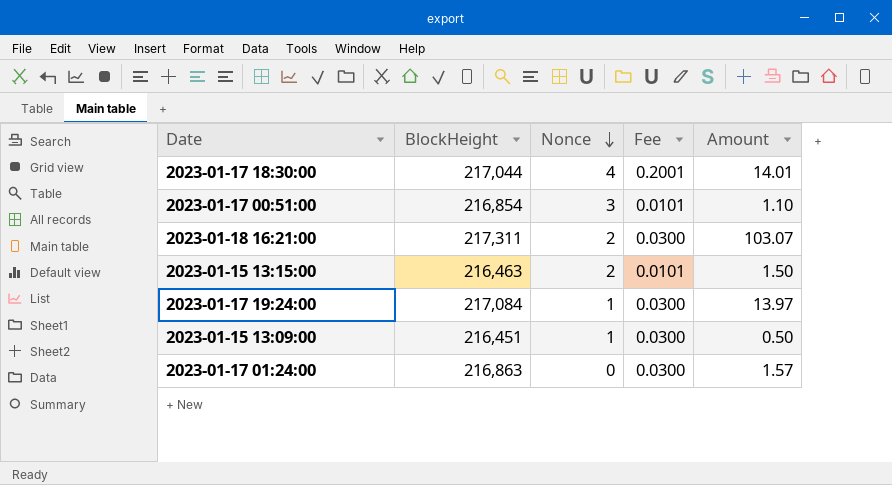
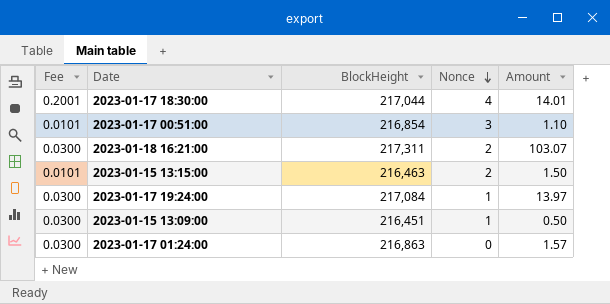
column Fee | position: 4 -> 1

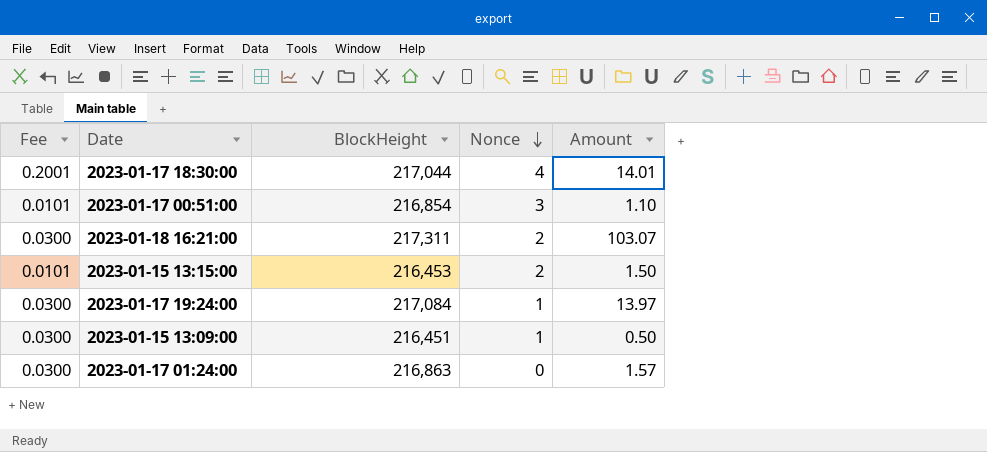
2023-01-15 13:15:00 | BlockHeight: 216,463 -> 216,453

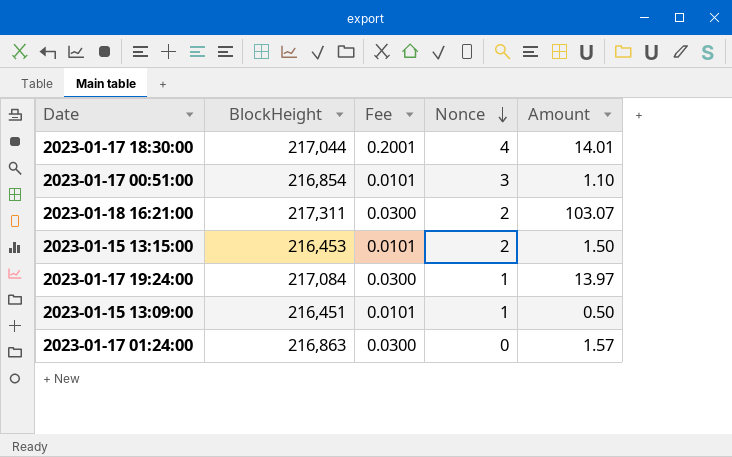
column Fee | position: 1 -> 3
2023-01-15 13:09:00 | Fee: 0.0300 -> 0.0101

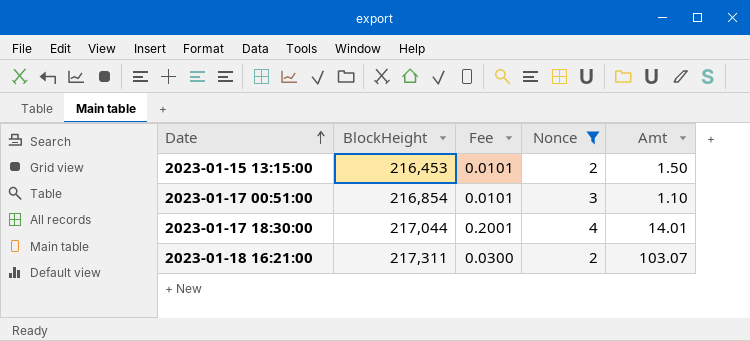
filter: none -> Nonce >= 2
row order: Nonce descending -> Date ascending
column name: Amount -> Amt

